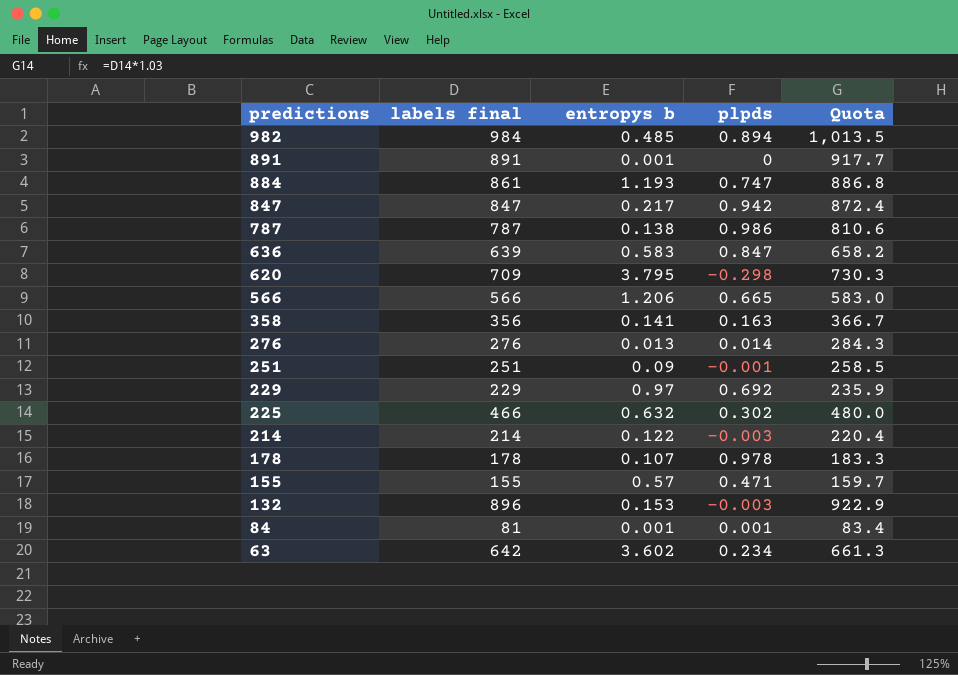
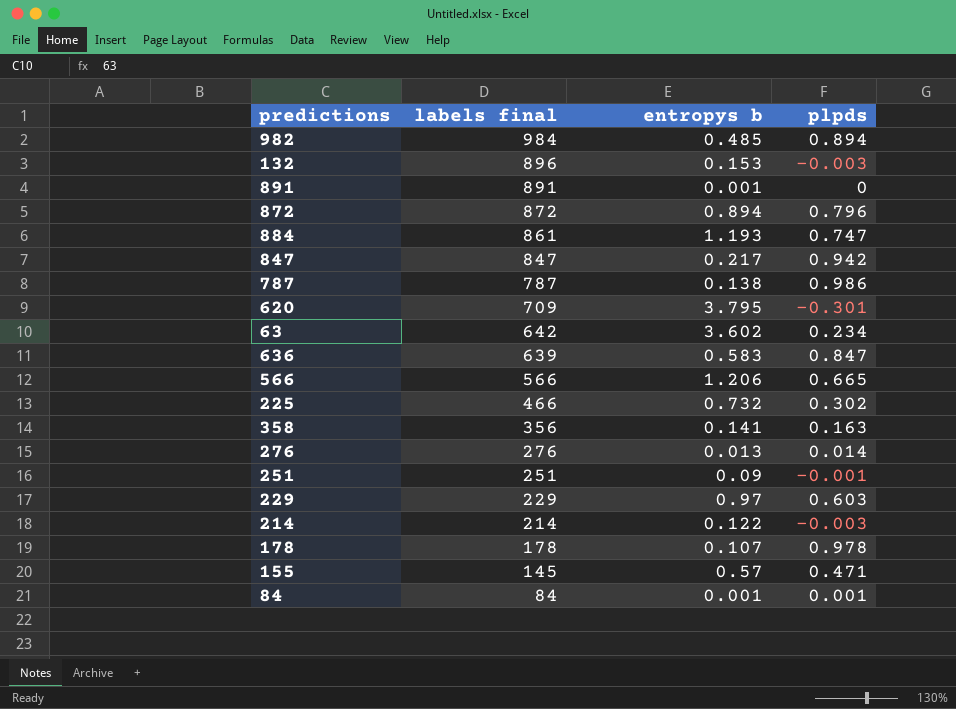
row order: predictions descending -> labels final descending
column Quota | formula: [labels final] * 1.03 -> none
row 872: none -> 872 | 0.894 | 0.796
620 | plpds: -0.298 -> -0.301
225 | entropys b: 0.632 -> 0.732
229 | plpds: 0.692 -> 0.603
155 | labels final: 155 -> 145
84 | labels final: 81 -> 84

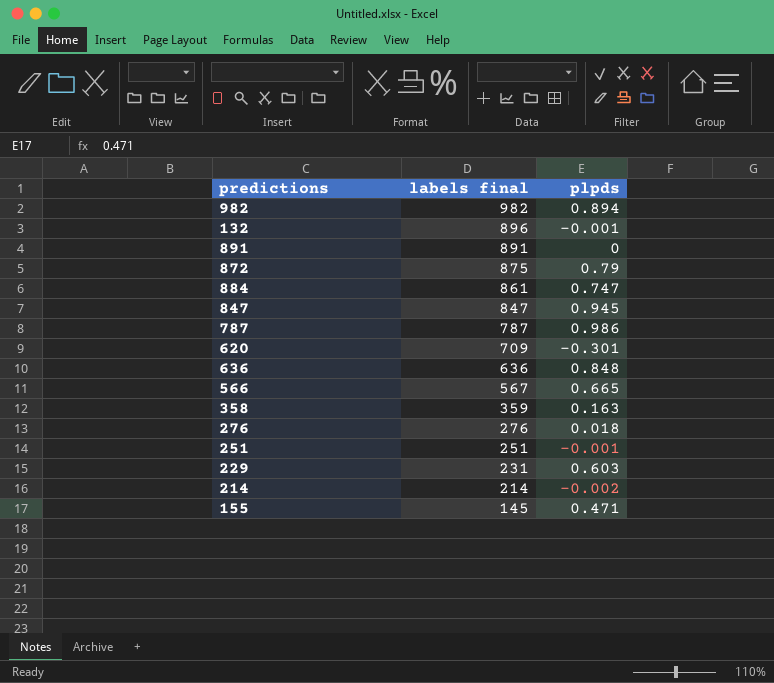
column entropys b | position: 3 -> none
row 63: 642 | 3.602 | 0.234 -> none
row 225: 466 | 0.732 | 0.302 -> none
row 178: 178 | 0.107 | 0.978 -> none
row 84: 84 | 0.001 | 0.001 -> none
982 | labels final: 984 -> 982
132 | plpds: -0.003 -> -0.001
872 | labels final: 872 -> 875
872 | plpds: 0.796 -> 0.79
847 | plpds: 0.942 -> 0.945
636 | labels final: 639 -> 636
636 | plpds: 0.847 -> 0.848
566 | labels final: 566 -> 567
358 | labels final: 356 -> 359
276 | plpds: 0.014 -> 0.018
229 | labels final: 229 -> 231
214 | plpds: -0.003 -> -0.002

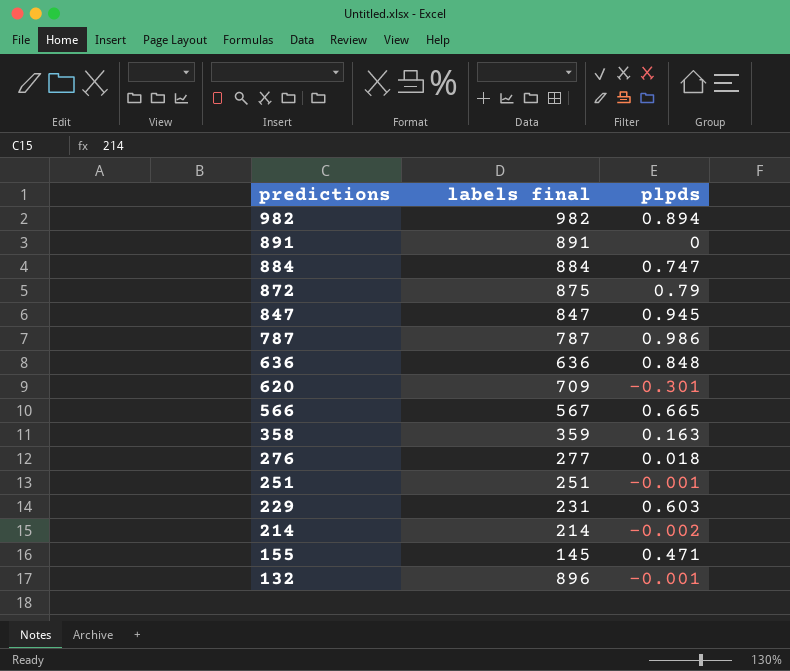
row order: labels final descending -> predictions descending
884 | labels final: 861 -> 884
276 | labels final: 276 -> 277

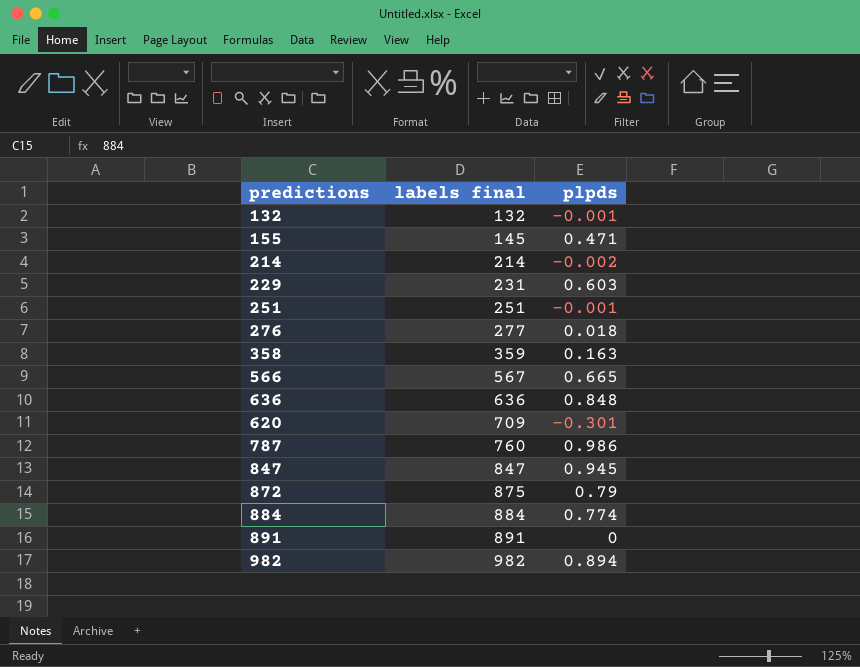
row order: predictions descending -> labels final ascending
132 | labels final: 896 -> 132
787 | labels final: 787 -> 760
884 | plpds: 0.747 -> 0.774

